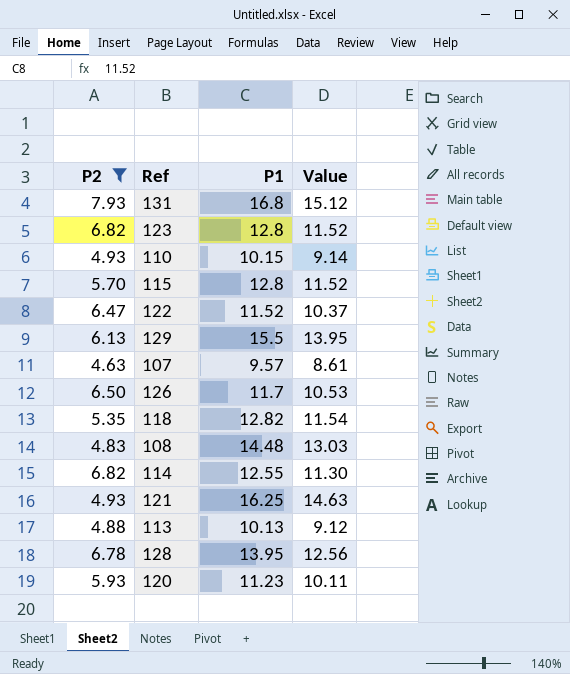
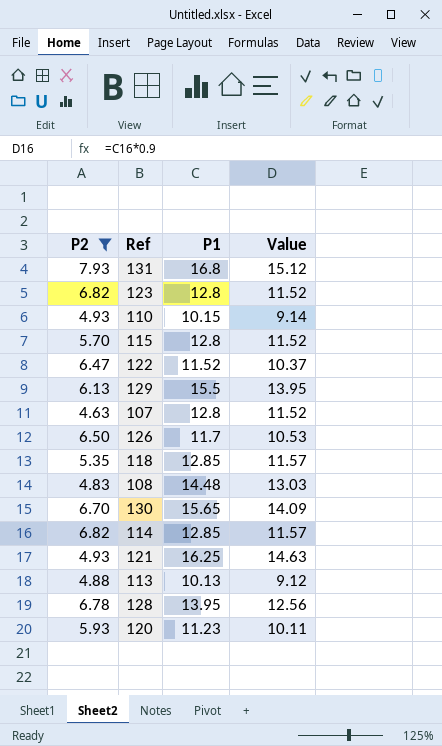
107 | P1: 9.57 -> 12.8
107 | Value: 8.61 -> 11.52
118 | P1: 12.82 -> 12.85
118 | Value: 11.54 -> 11.57
row 130: none -> 6.70 | 15.65 | 14.09
114 | P1: 12.55 -> 12.85
114 | Value: 11.30 -> 11.57

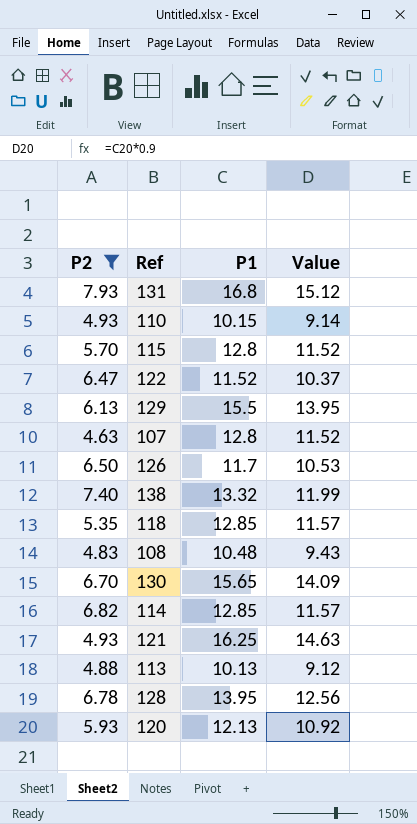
row 123: 6.82 | 12.8 | 11.52 -> none
row 138: none -> 7.40 | 13.32 | 11.99
108 | P1: 14.48 -> 10.48
108 | Value: 13.03 -> 9.43
120 | P1: 11.23 -> 12.13
120 | Value: 10.11 -> 10.92

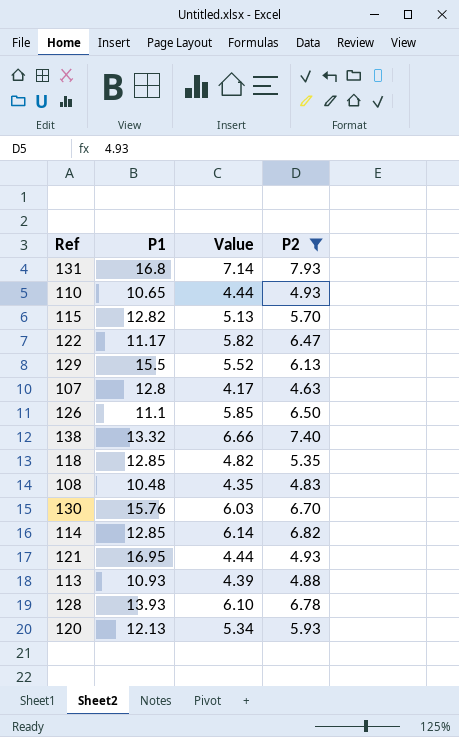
column Value | formula: [P1] * 0.9 -> [P2] * 0.9
column P2 | position: 1 -> 4
110 | P1: 10.15 -> 10.65
115 | P1: 12.8 -> 12.82
122 | P1: 11.52 -> 11.17
126 | P1: 11.7 -> 11.1
130 | P1: 15.65 -> 15.76
121 | P1: 16.25 -> 16.95
113 | P1: 10.13 -> 10.93
128 | P1: 13.95 -> 13.93

